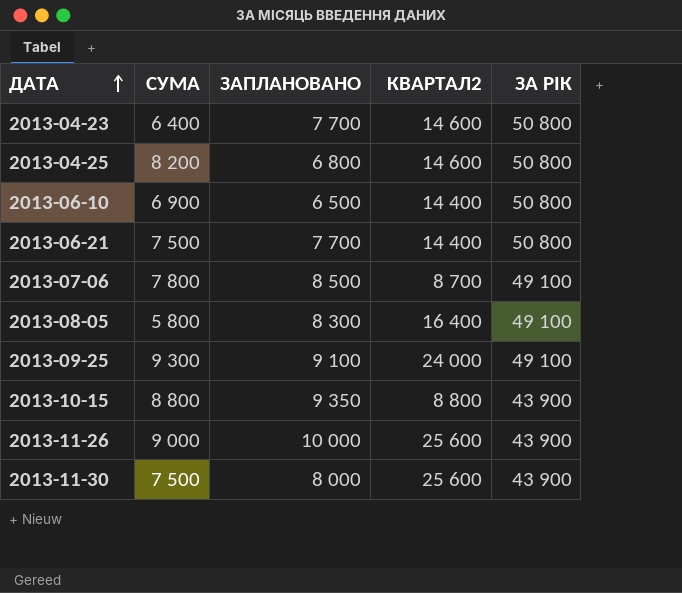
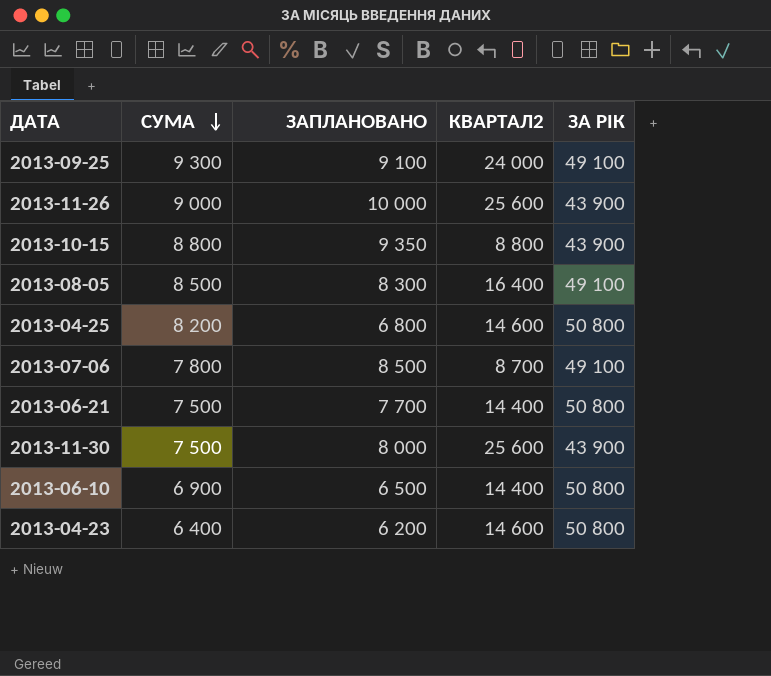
row order: ДАТА ascending -> СУМА descending
2013-08-05 | СУМА: 5 800 -> 8 500
2013-04-23 | ЗАПЛАНОВАНО: 7 700 -> 6 200

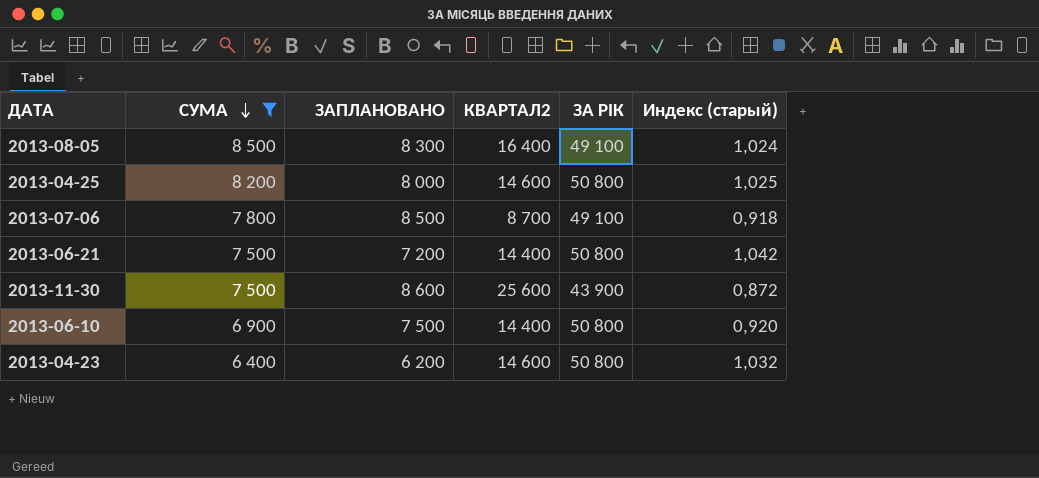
filter: none -> СУМА <= 8 500
column Индекс (старый) | formula: none -> [СУМА] / [ЗАПЛАНОВАНО]
2013-04-25 | ЗАПЛАНОВАНО: 6 800 -> 8 000
2013-06-21 | ЗАПЛАНОВАНО: 7 700 -> 7 200
2013-11-30 | ЗАПЛАНОВАНО: 8 000 -> 8 600
2013-06-10 | ЗАПЛАНОВАНО: 6 500 -> 7 500

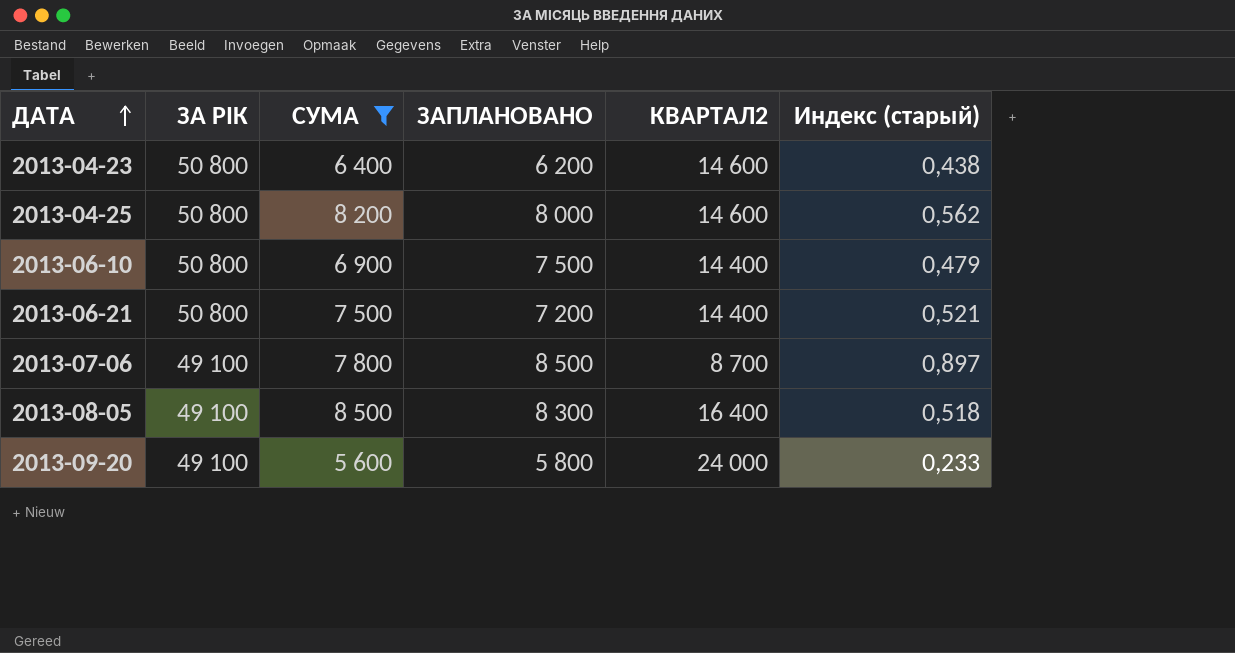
row order: СУМА descending -> ДАТА ascending
column ЗА РІК | position: 5 -> 2
column Индекс (старый) | formula: [СУМА] / [ЗАПЛАНОВАНО] -> [СУМА] / [КВАРТАЛ2]
row 2013-11-30: 7 500 | 8 600 | 25 600 | 43 900 | 0,872 -> none
row 2013-09-20: none -> 49 100 | 5 600 | 5 800 | 24 000 | 0,233

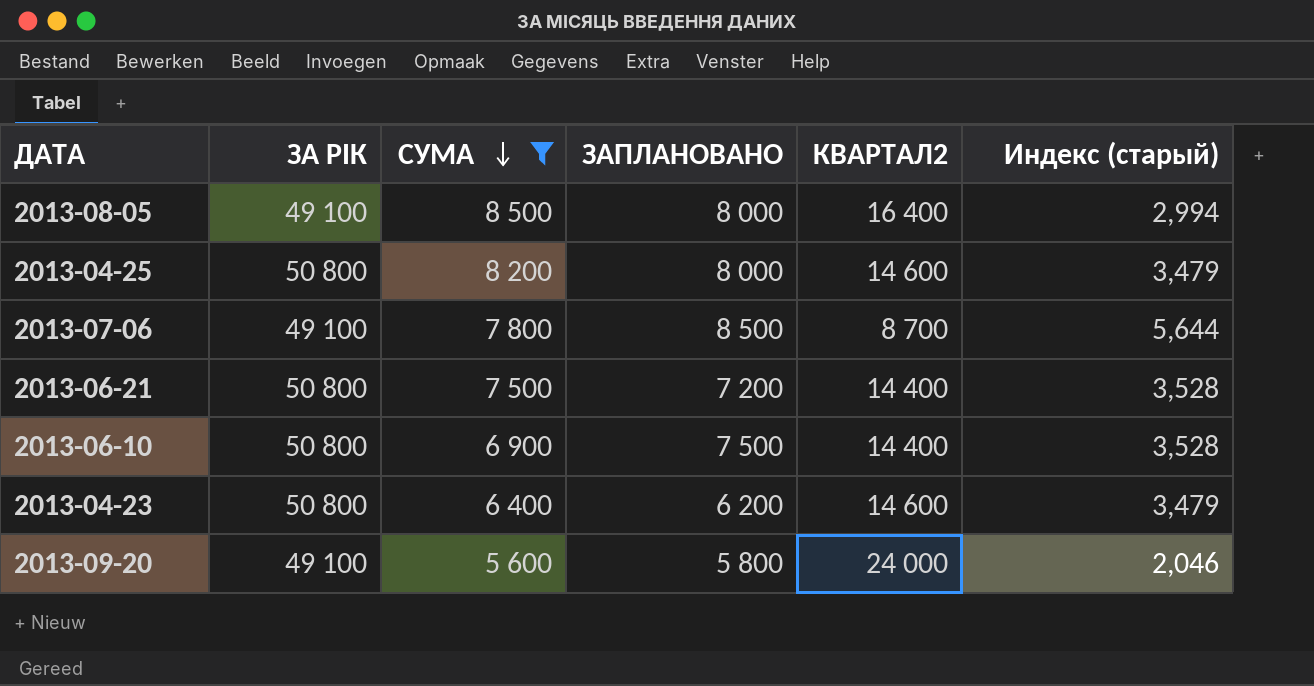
row order: ДАТА ascending -> СУМА descending
column Индекс (старый) | formula: [СУМА] / [КВАРТАЛ2] -> [ЗА РІК] / [КВАРТАЛ2]
2013-08-05 | ЗАПЛАНОВАНО: 8 300 -> 8 000

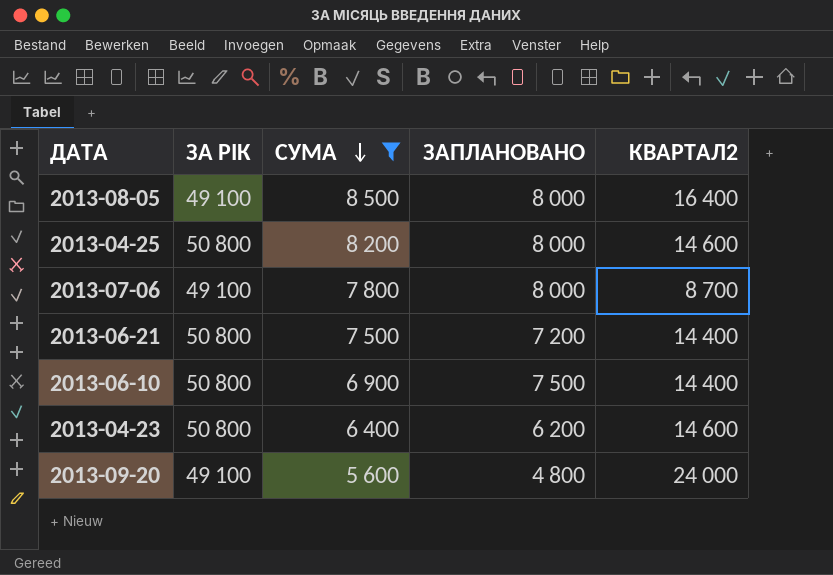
column Индекс (старый) | formula: [ЗА РІК] / [КВАРТАЛ2] -> none
2013-07-06 | ЗАПЛАНОВАНО: 8 500 -> 8 000
2013-09-20 | ЗАПЛАНОВАНО: 5 800 -> 4 800

